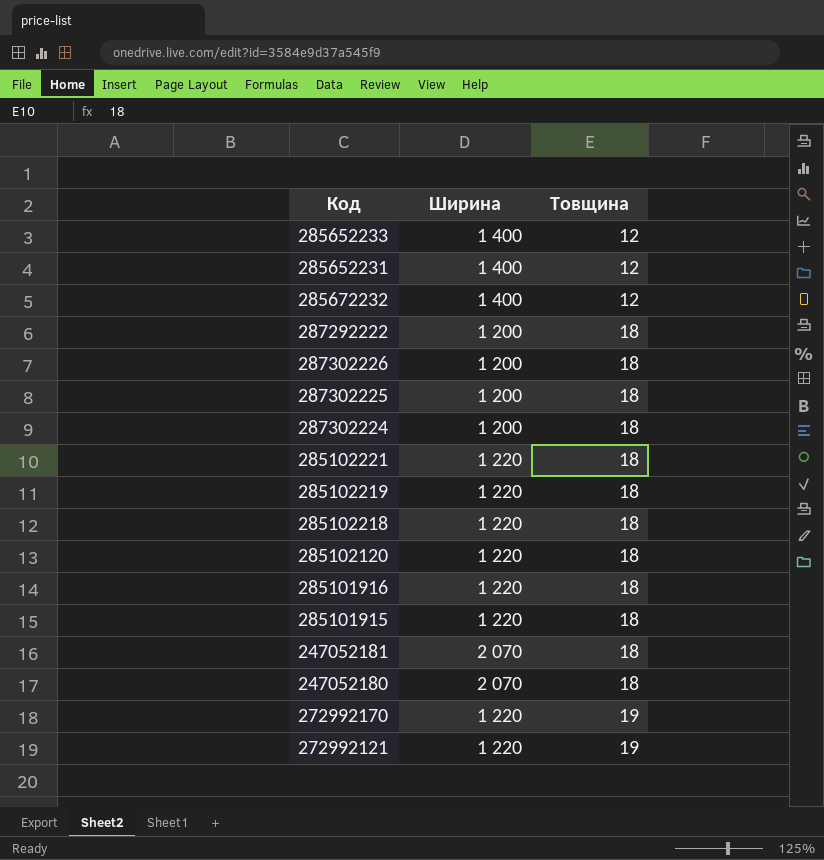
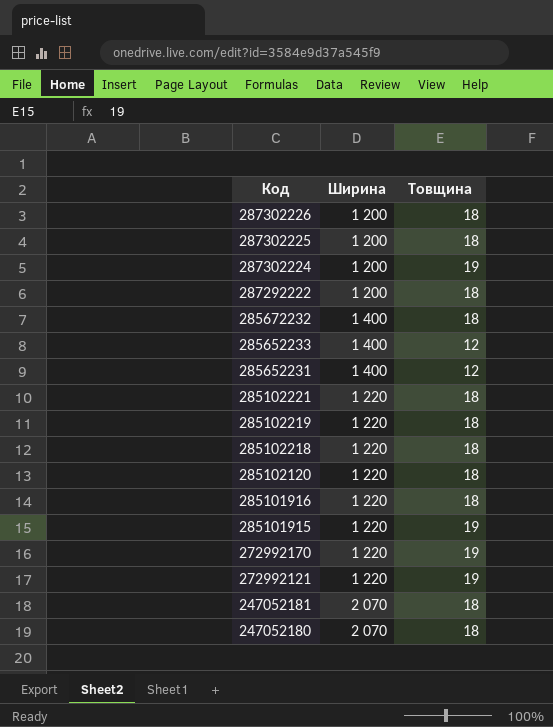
row order: Товщина ascending -> Код descending
287302224 | Товщина: 18 -> 19
285672232 | Товщина: 12 -> 18
285101915 | Товщина: 18 -> 19

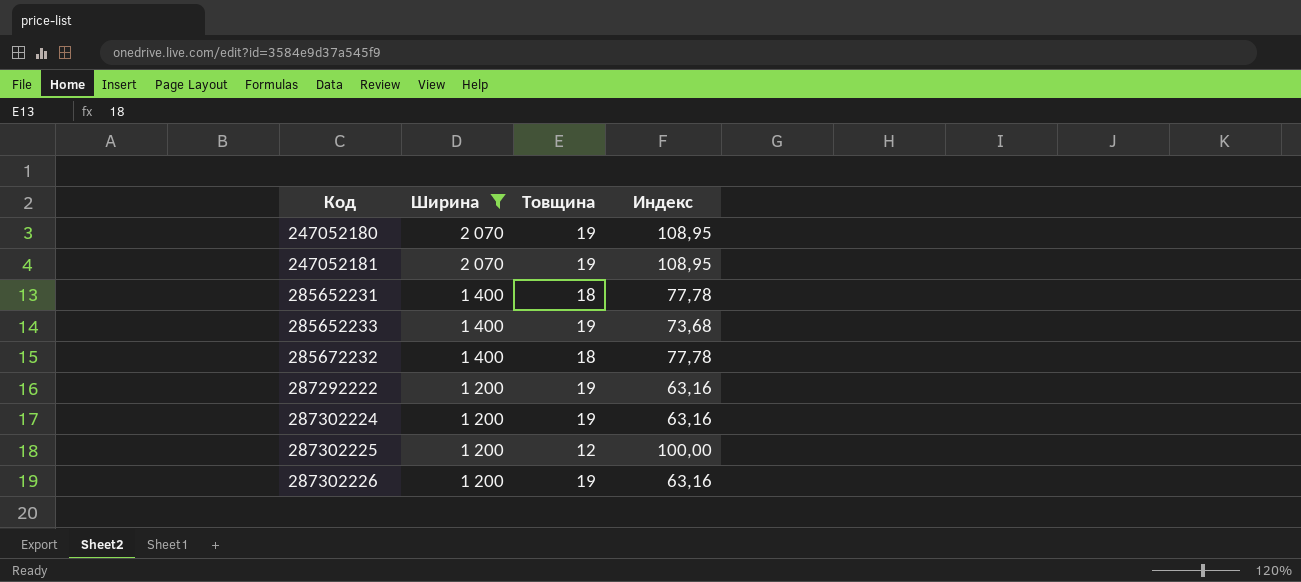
filter: none -> Ширина != 1 220
row order: Код descending -> Код ascending
column Индекс | formula: none -> [Ширина] / [Товщина]
247052180 | Товщина: 18 -> 19
247052181 | Товщина: 18 -> 19
285652231 | Товщина: 12 -> 18
285652233 | Товщина: 12 -> 19
287292222 | Товщина: 18 -> 19
287302225 | Товщина: 18 -> 12
287302226 | Товщина: 18 -> 19

